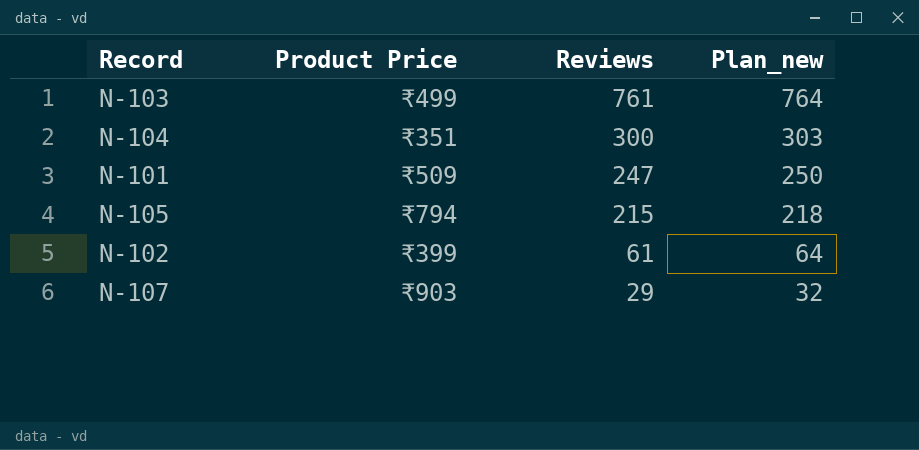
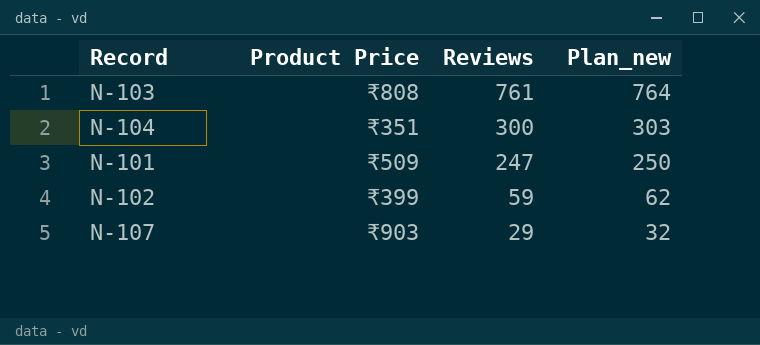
row N-105: ₹794 | 215 | 218 -> none
N-103 | Product Price: ₹499 -> ₹808
N-102 | Reviews: 61 -> 59
N-102 | Plan_new: 64 -> 62

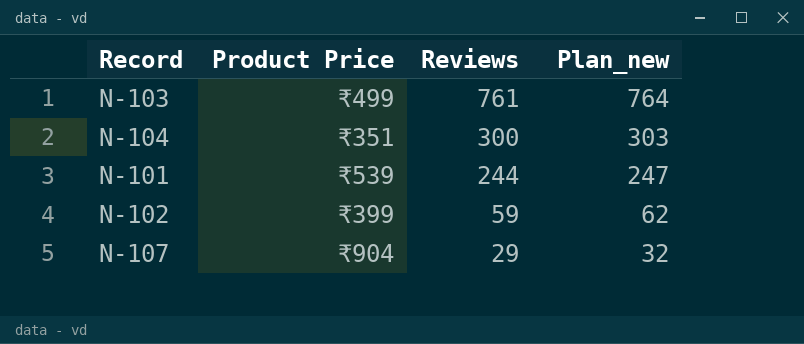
N-103 | Product Price: ₹808 -> ₹499
N-101 | Product Price: ₹509 -> ₹539
N-101 | Reviews: 247 -> 244
N-101 | Plan_new: 250 -> 247
N-107 | Product Price: ₹903 -> ₹904

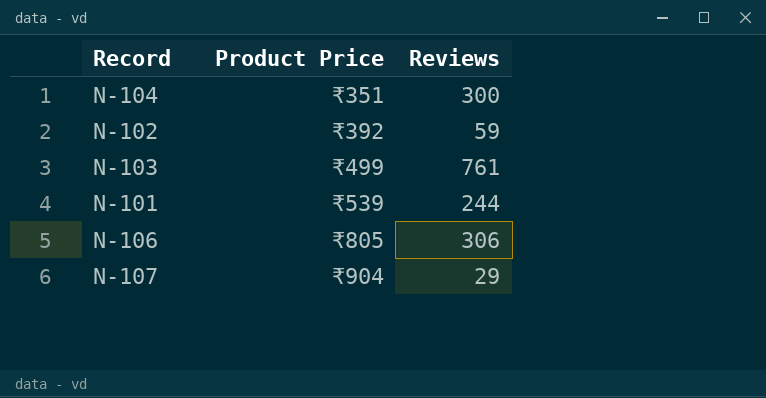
row order: Reviews descending -> Product Price ascending
column Plan_new | formula: [Reviews] + 3 -> none
N-102 | Product Price: ₹399 -> ₹392
row N-106: none -> ₹805 | 306

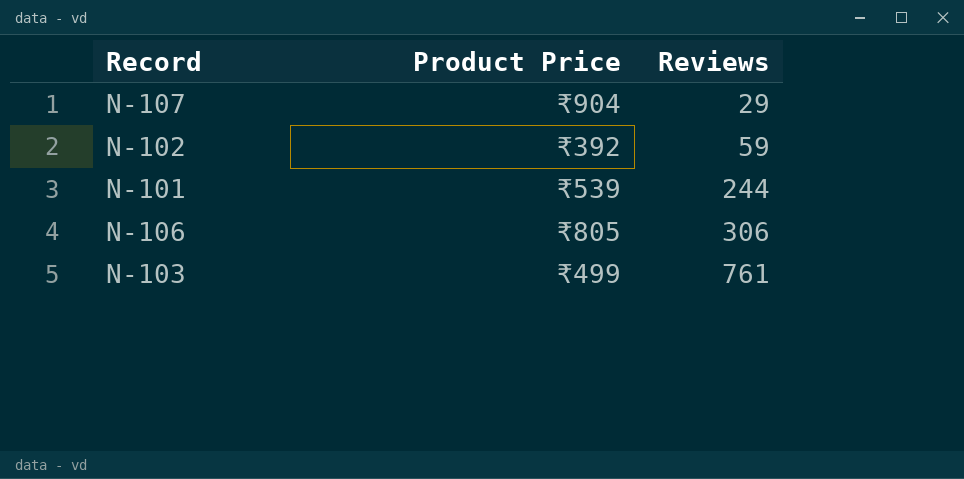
row order: Product Price ascending -> Reviews ascending
row N-104: ₹351 | 300 -> none

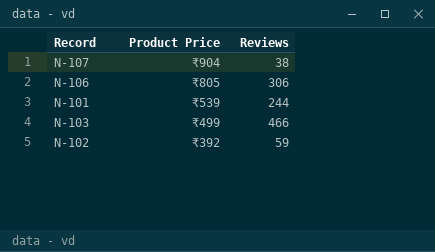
row order: Reviews ascending -> Product Price descending
N-107 | Reviews: 29 -> 38
N-103 | Reviews: 761 -> 466

